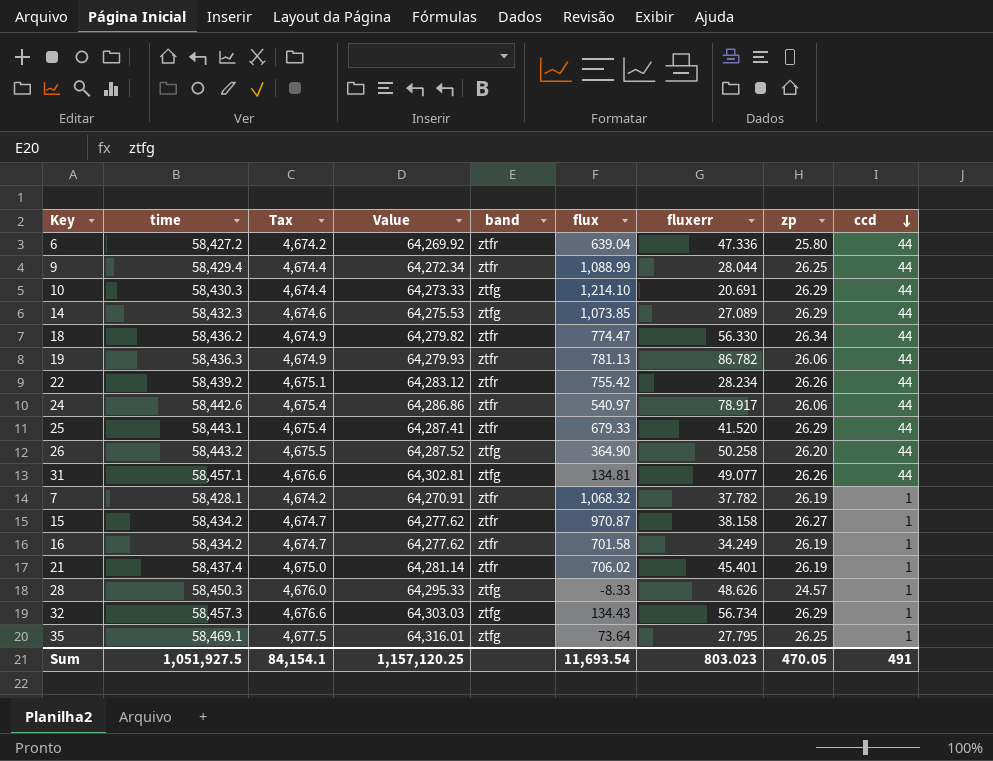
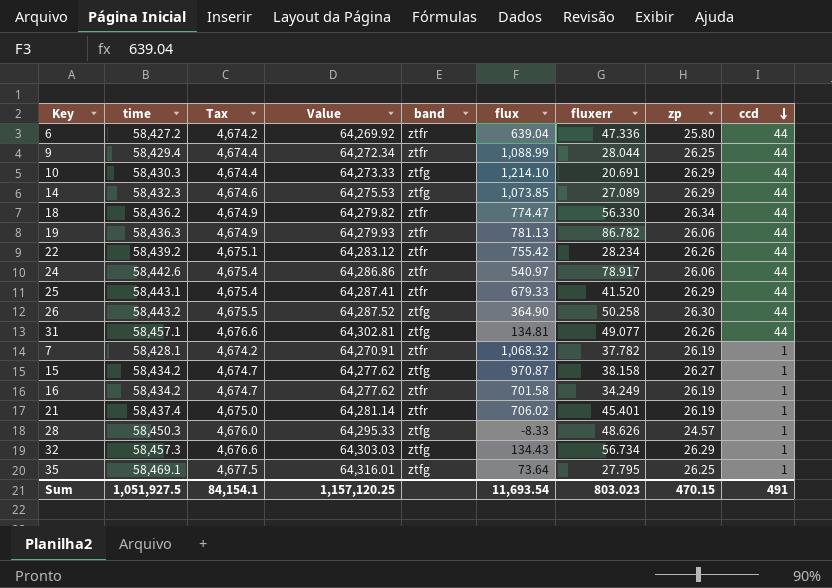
26 | zp: 26.20 -> 26.30
15 | band: ztfr -> ztfg
Sum | zp: 470.05 -> 470.15

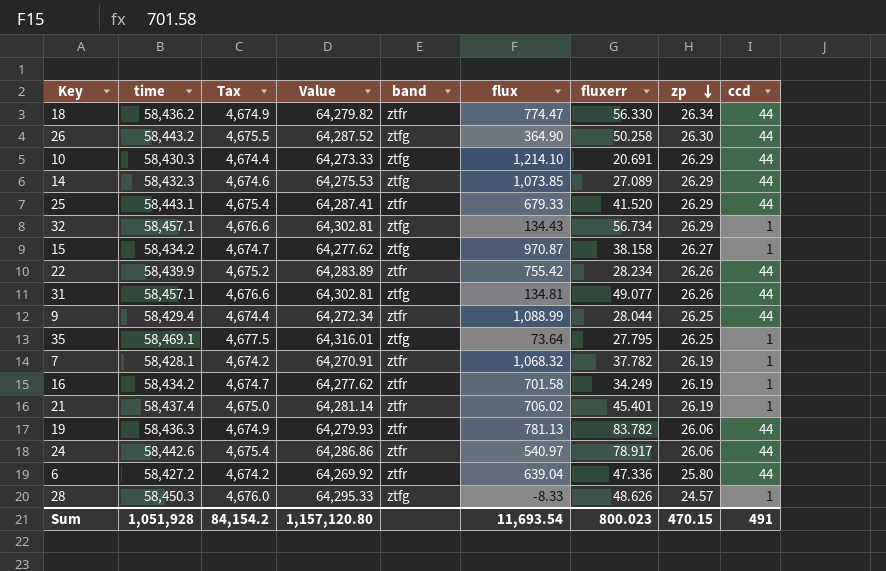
row order: ccd descending -> zp descending
32 | time: 58,457.3 -> 58,457.1
32 | Value: 64,303.03 -> 64,302.81
22 | time: 58,439.2 -> 58,439.9
22 | Tax: 4,675.1 -> 4,675.2
22 | Value: 64,283.12 -> 64,283.89
19 | fluxerr: 86.782 -> 83.782
Sum | time: 1,051,927.5 -> 1,051,928
Sum | Tax: 84,154.1 -> 84,154.2
Sum | Value: 1,157,120.25 -> 1,157,120.80
Sum | fluxerr: 803.023 -> 800.023

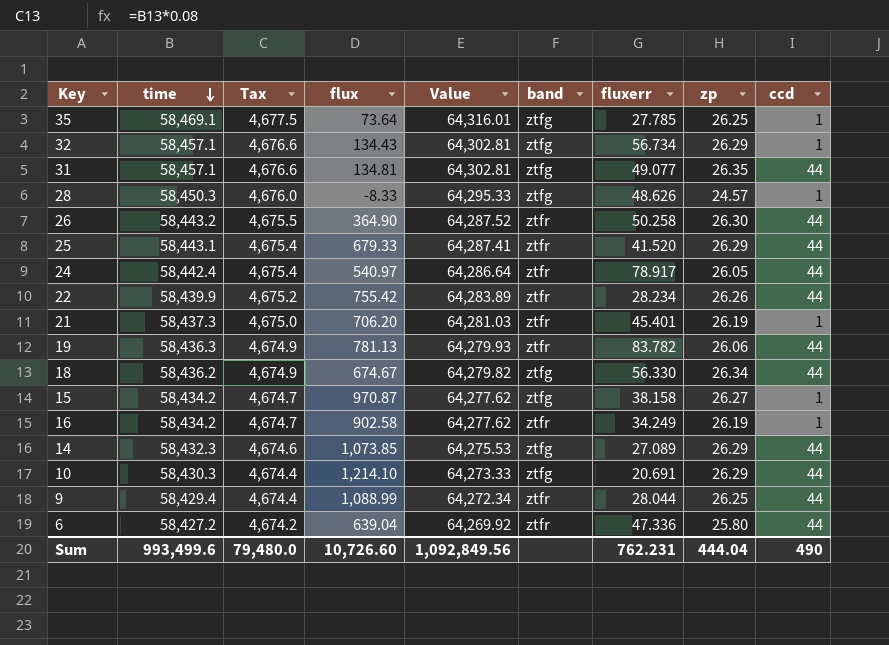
row order: zp descending -> time descending
column flux | position: 6 -> 4
row 7: 58,428.1 | 4,674.2 | 64,270.91 | ztfr | 1,068.32 | 37.782 | 26.19 | 1 -> none
35 | fluxerr: 27.795 -> 27.785
31 | zp: 26.26 -> 26.35
26 | band: ztfg -> ztfr
24 | time: 58,442.6 -> 58,442.4
24 | Value: 64,286.86 -> 64,286.64
24 | zp: 26.06 -> 26.05
21 | time: 58,437.4 -> 58,437.3
21 | flux: 706.02 -> 706.20
21 | Value: 64,281.14 -> 64,281.03
18 | flux: 774.47 -> 674.67
18 | band: ztfr -> ztfg
16 | flux: 701.58 -> 902.58
Sum | time: 1,051,928 -> 993,499.6
Sum | Tax: 84,154.2 -> 79,480.0
Sum | flux: 11,693.54 -> 10,726.60
Sum | Value: 1,157,120.80 -> 1,092,849.56
Sum | fluxerr: 800.023 -> 762.231
Sum | zp: 470.15 -> 444.04
Sum | ccd: 491 -> 490

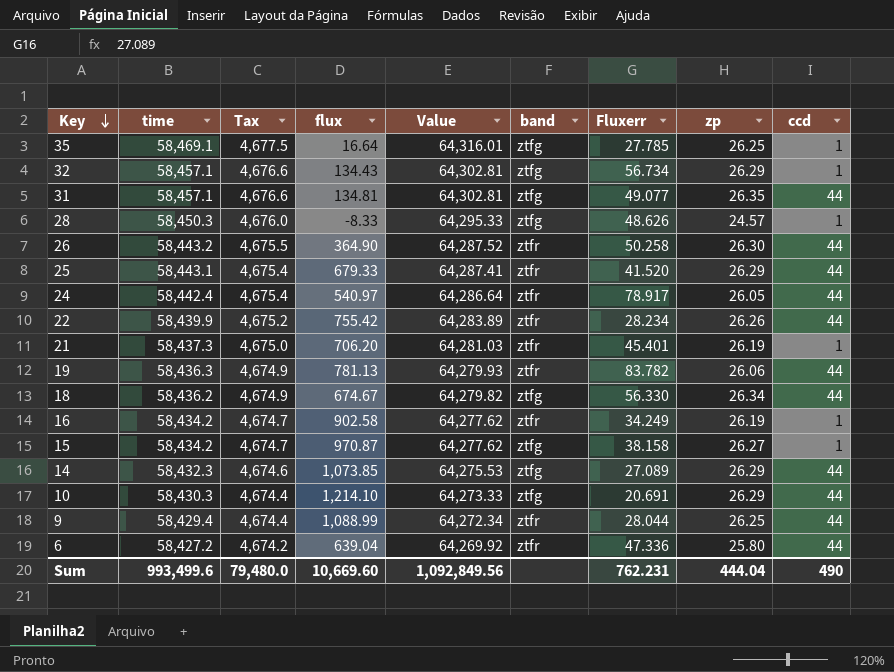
row order: time descending -> Key descending
column name: fluxerr -> Fluxerr
35 | flux: 73.64 -> 16.64
Sum | flux: 10,726.60 -> 10,669.60

